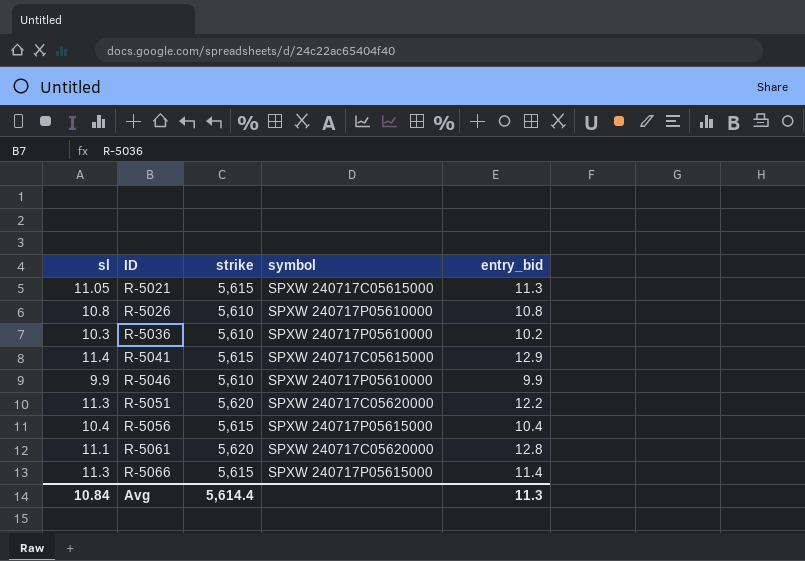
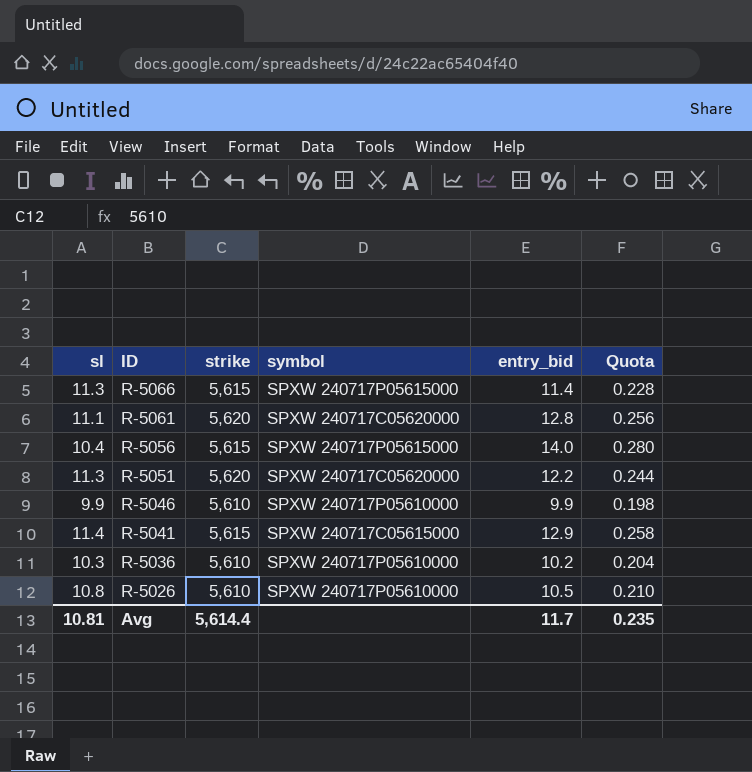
row order: ID ascending -> ID descending
column Quota | formula: none -> [entry_bid] * 0.02
row R-5021: 11.05 | 5,615 | SPXW 240717C05615000 | 11.3 -> none
R-5056 | entry_bid: 10.4 -> 14.0
R-5026 | entry_bid: 10.8 -> 10.5
Avg | sl: 10.84 -> 10.81
Avg | entry_bid: 11.3 -> 11.7

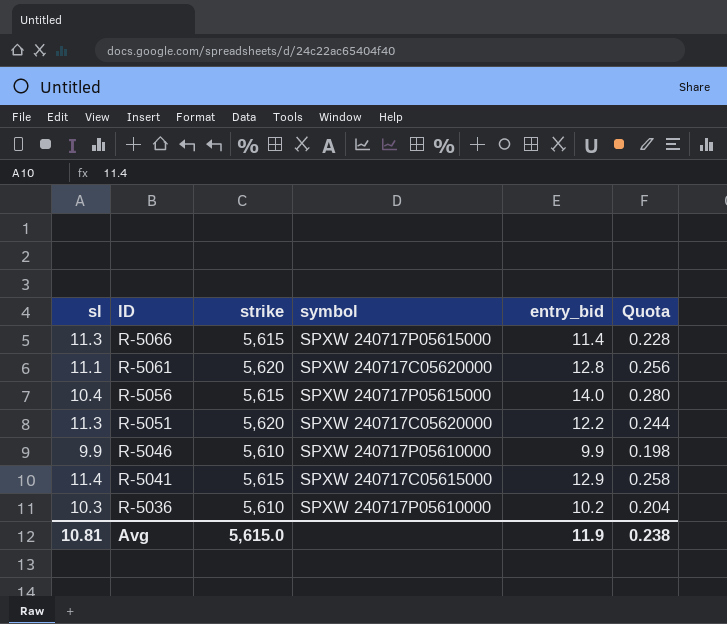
row R-5026: 10.8 | 5,610 | SPXW 240717P05610000 | 10.5 | 0.210 -> none
Avg | strike: 5,614.4 -> 5,615.0
Avg | entry_bid: 11.7 -> 11.9
Avg | Quota: 0.235 -> 0.238

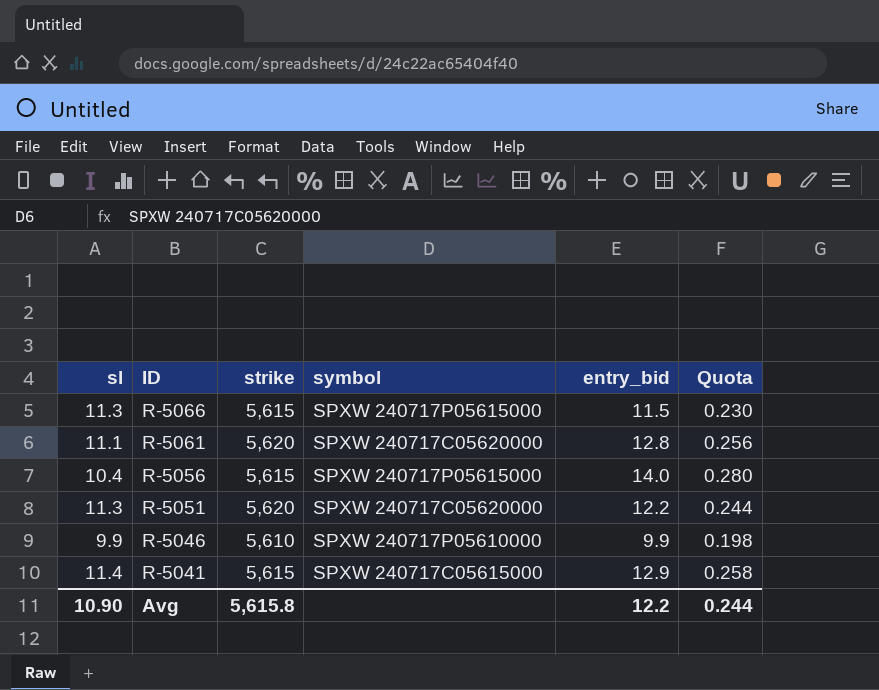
row R-5036: 10.3 | 5,610 | SPXW 240717P05610000 | 10.2 | 0.204 -> none
R-5066 | entry_bid: 11.4 -> 11.5
R-5066 | Quota: 0.228 -> 0.230
Avg | sl: 10.81 -> 10.90
Avg | strike: 5,615.0 -> 5,615.8
Avg | entry_bid: 11.9 -> 12.2
Avg | Quota: 0.238 -> 0.244

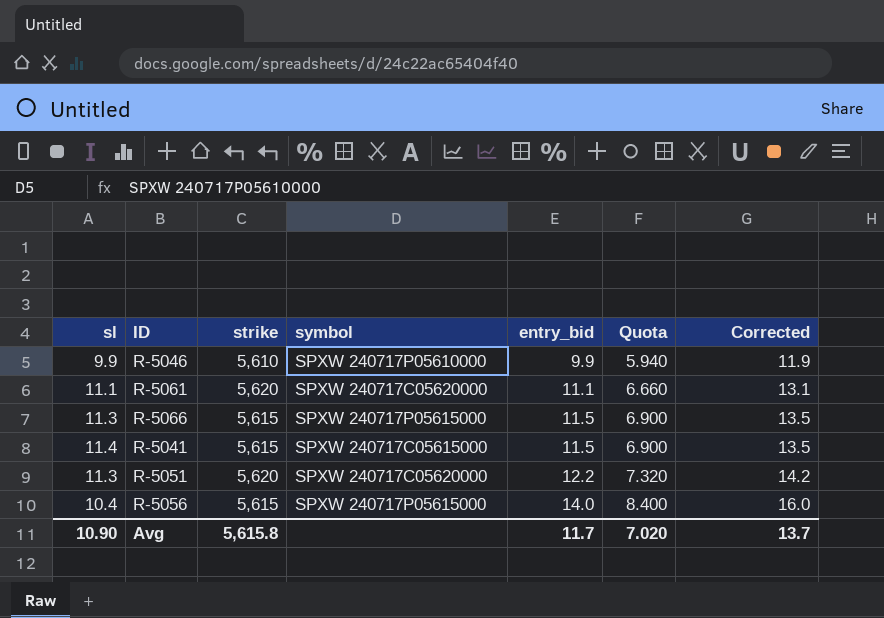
row order: ID descending -> entry_bid ascending
column Quota | formula: [entry_bid] * 0.02 -> [entry_bid] * 0.6
column Corrected | formula: none -> [entry_bid] + 2
R-5061 | entry_bid: 12.8 -> 11.1
R-5041 | entry_bid: 12.9 -> 11.5
Avg | entry_bid: 12.2 -> 11.7
Avg | Quota: 0.244 -> 7.020

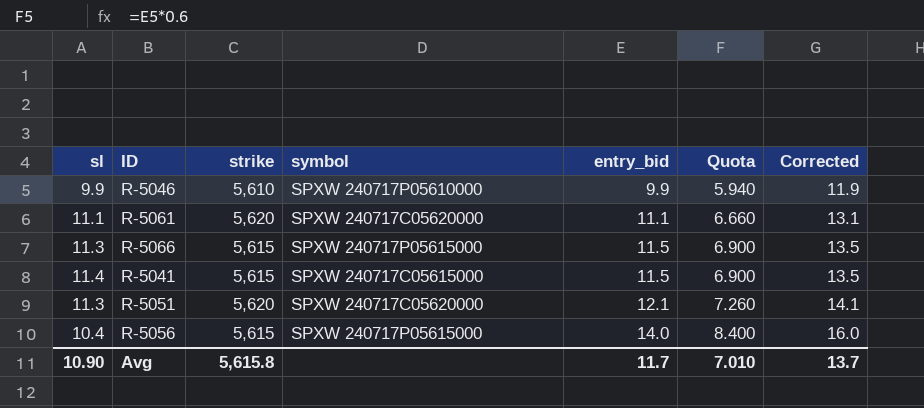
R-5051 | entry_bid: 12.2 -> 12.1
R-5051 | Quota: 7.320 -> 7.260
R-5051 | Corrected: 14.2 -> 14.1
Avg | Quota: 7.020 -> 7.010

